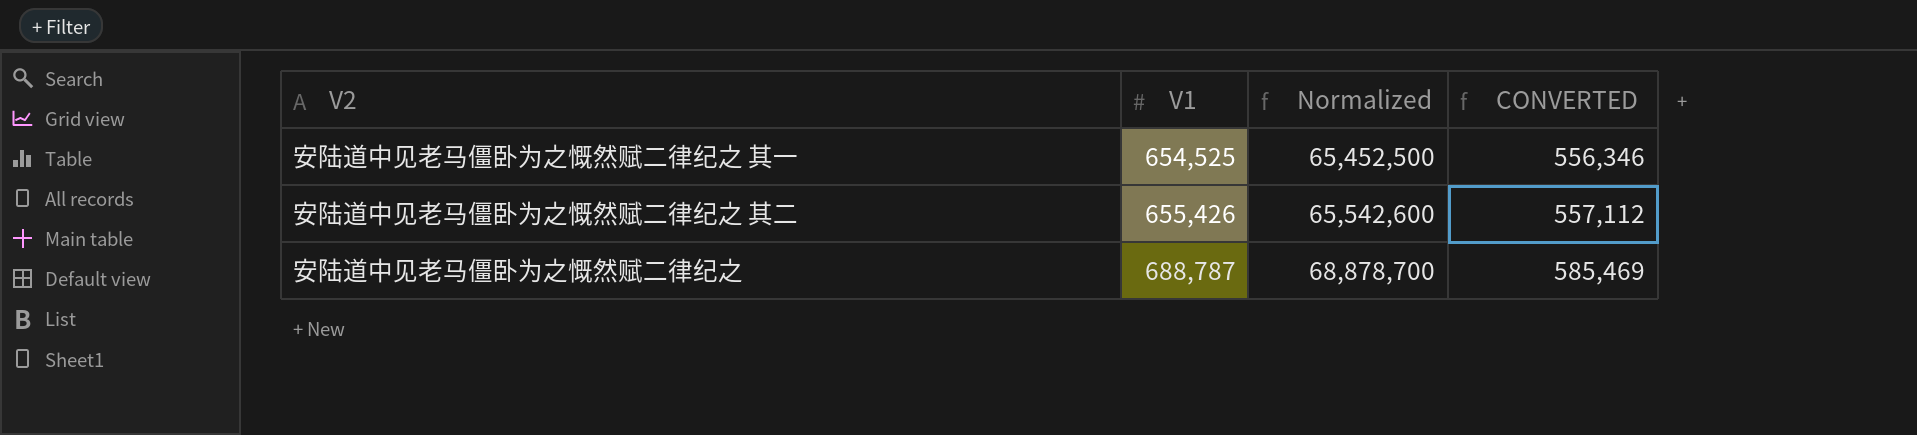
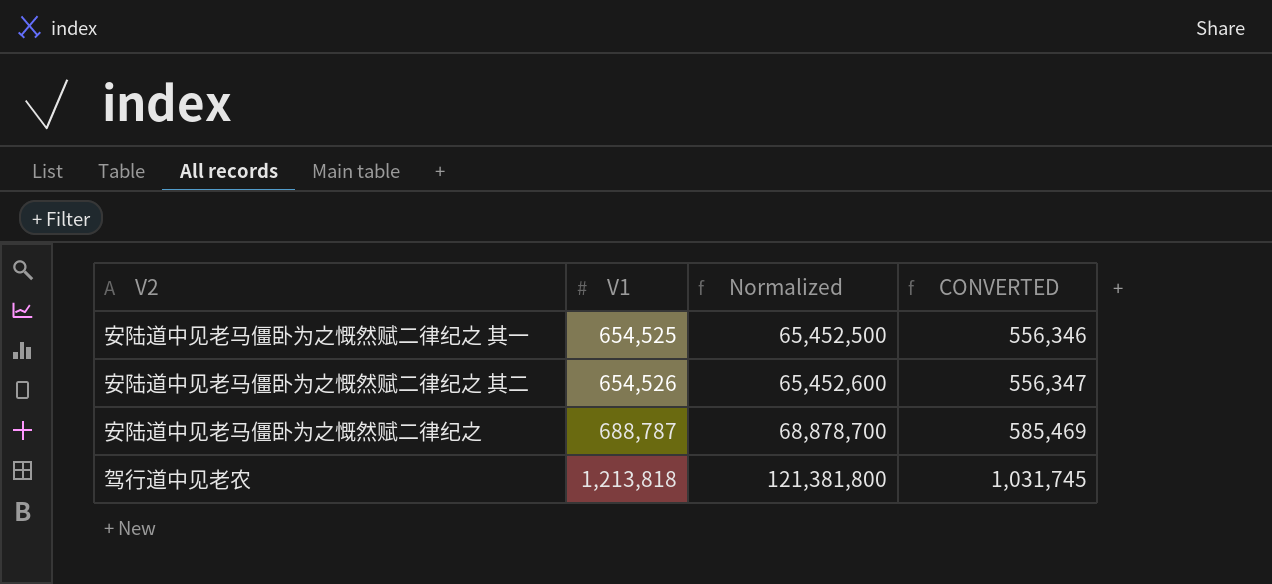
安陆道中见老马僵卧为之慨然赋二律纪之 其二 | V1: 655,426 -> 654,526
安陆道中见老马僵卧为之慨然赋二律纪之 其二 | Normalized: 65,542,600 -> 65,452,600
安陆道中见老马僵卧为之慨然赋二律纪之 其二 | CONVERTED: 557,112 -> 556,347
row 驾行道中见老农: none -> 1,213,818 | 121,381,800 | 1,031,745

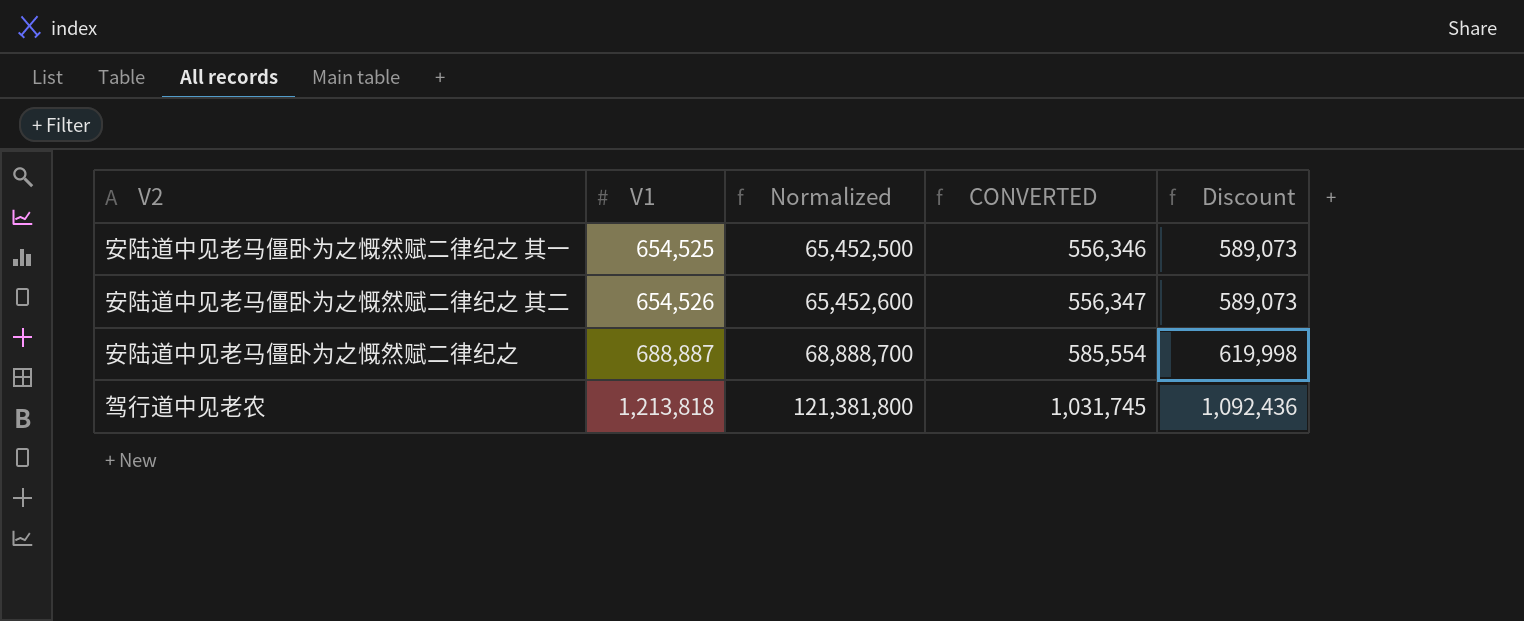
column Discount | formula: none -> [V1] * 0.9
安陆道中见老马僵卧为之慨然赋二律纪之 | V1: 688,787 -> 688,887
安陆道中见老马僵卧为之慨然赋二律纪之 | Normalized: 68,878,700 -> 68,888,700
安陆道中见老马僵卧为之慨然赋二律纪之 | CONVERTED: 585,469 -> 585,554

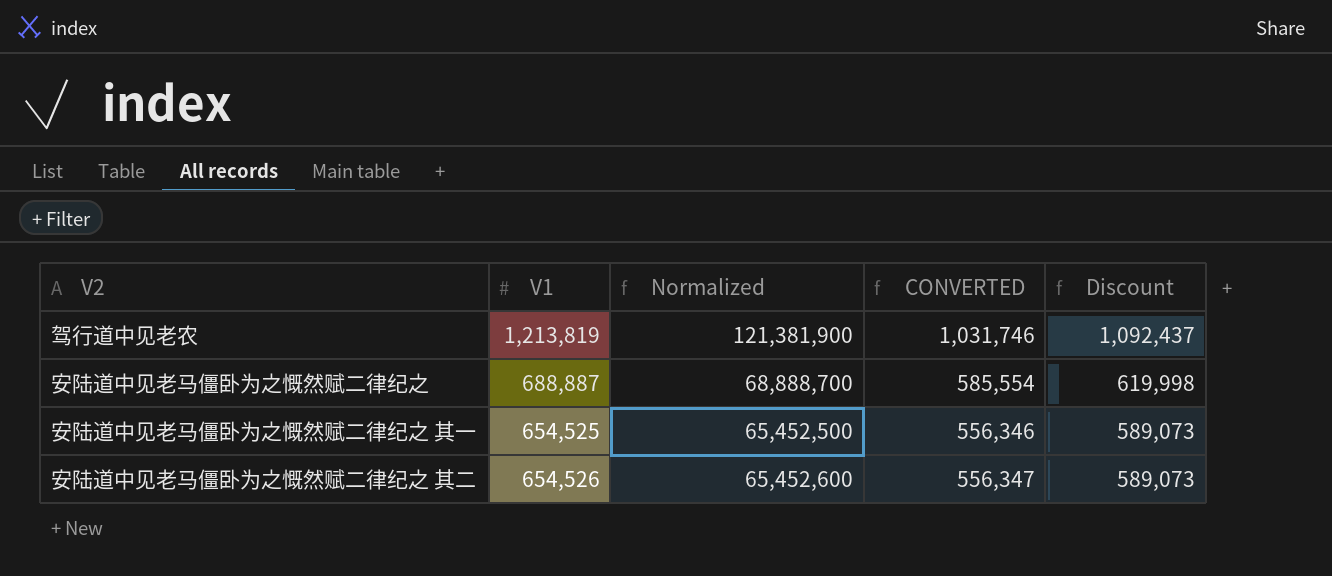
row order: V1 ascending -> Discount descending
驾行道中见老农 | V1: 1,213,818 -> 1,213,819
驾行道中见老农 | Normalized: 121,381,800 -> 121,381,900
驾行道中见老农 | CONVERTED: 1,031,745 -> 1,031,746
驾行道中见老农 | Discount: 1,092,436 -> 1,092,437

